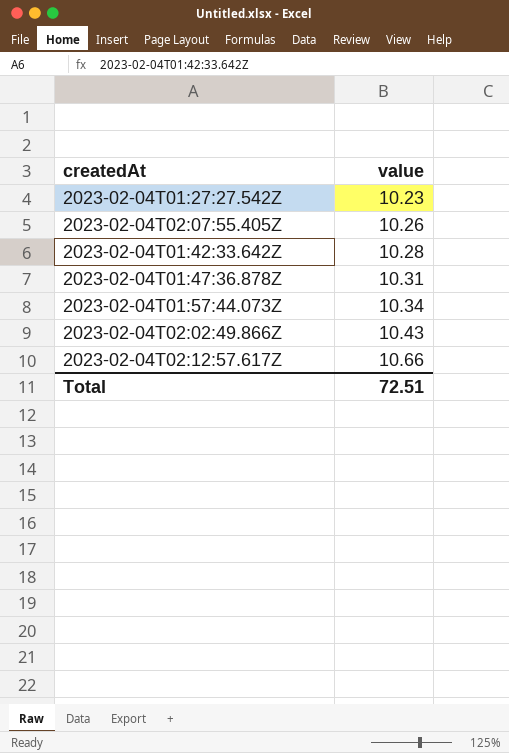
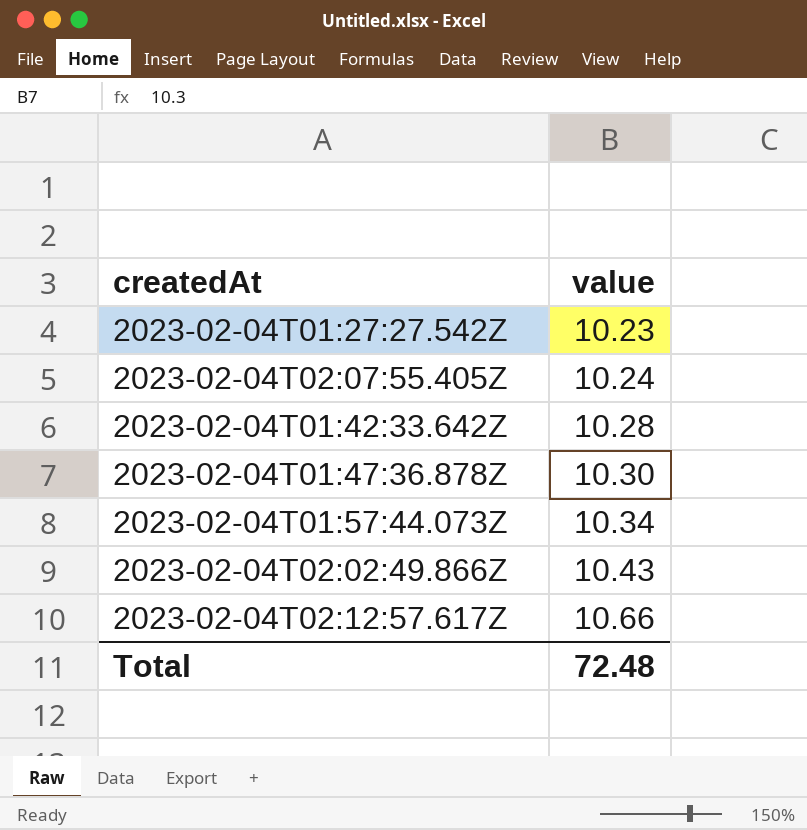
2023-02-04T02:07:55.405Z | value: 10.26 -> 10.24
2023-02-04T01:47:36.878Z | value: 10.31 -> 10.30
Total | value: 72.51 -> 72.48

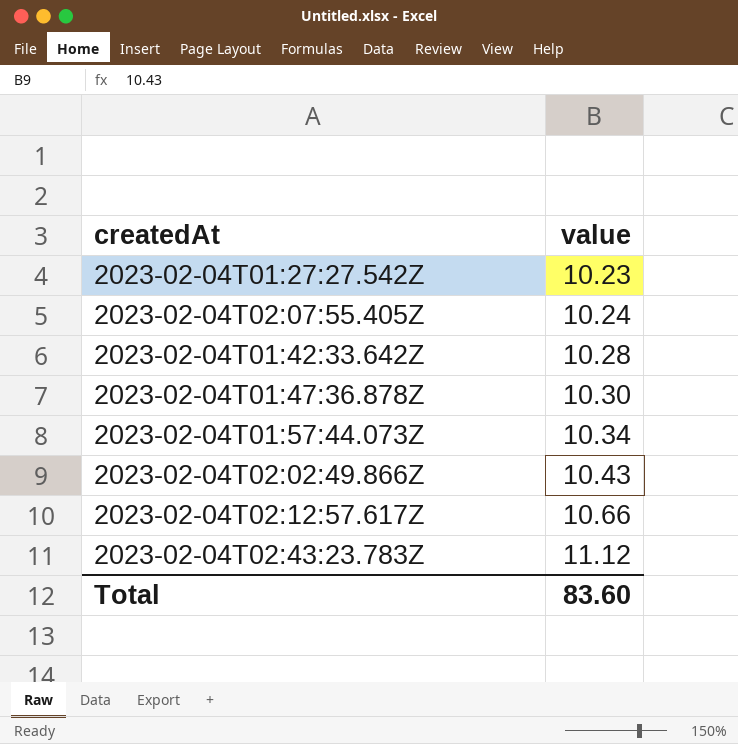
row 2023-02-04T02:43:23.783Z: none -> 11.12
Total | value: 72.48 -> 83.60

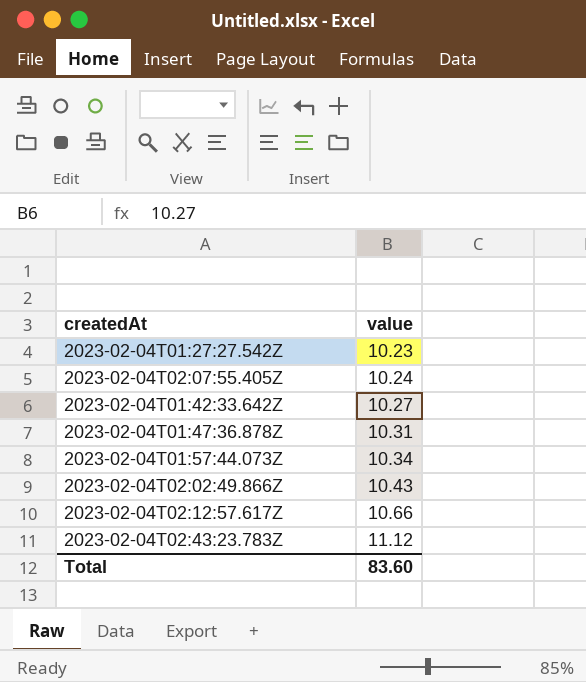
2023-02-04T01:42:33.642Z | value: 10.28 -> 10.27
2023-02-04T01:47:36.878Z | value: 10.30 -> 10.31

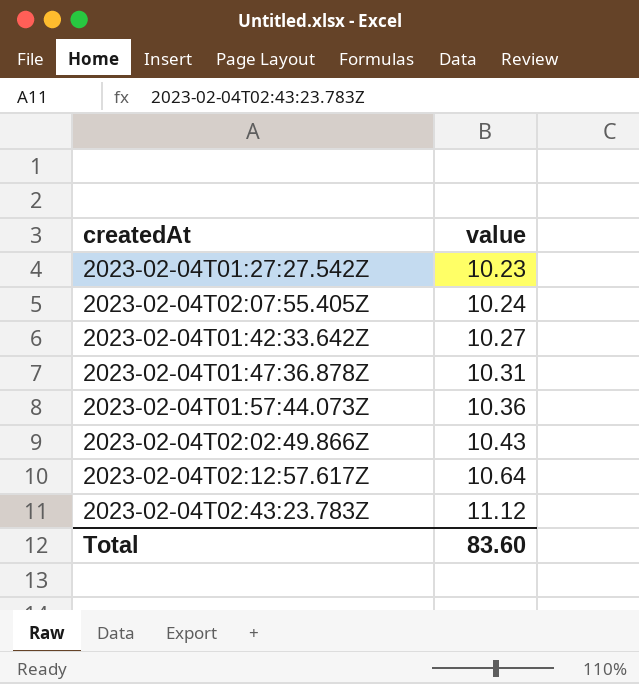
2023-02-04T01:57:44.073Z | value: 10.34 -> 10.36
2023-02-04T02:12:57.617Z | value: 10.66 -> 10.64

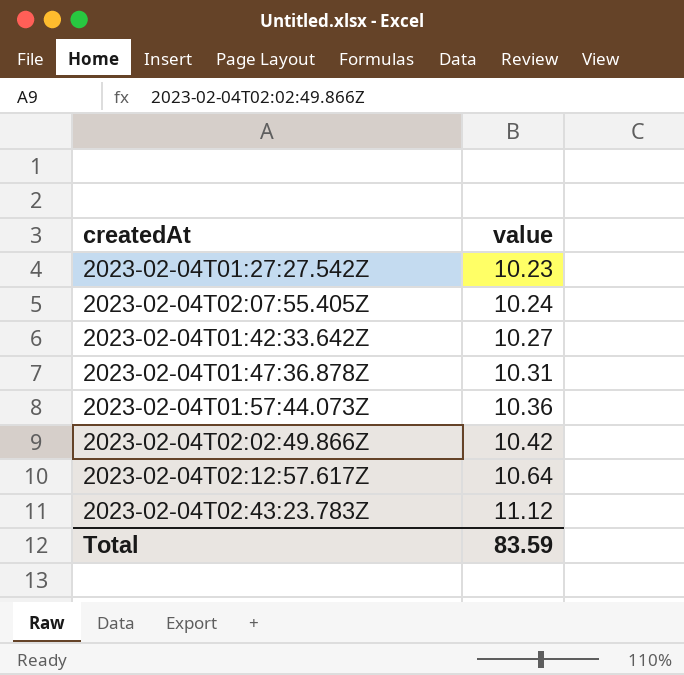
2023-02-04T02:02:49.866Z | value: 10.43 -> 10.42
Total | value: 83.60 -> 83.59

